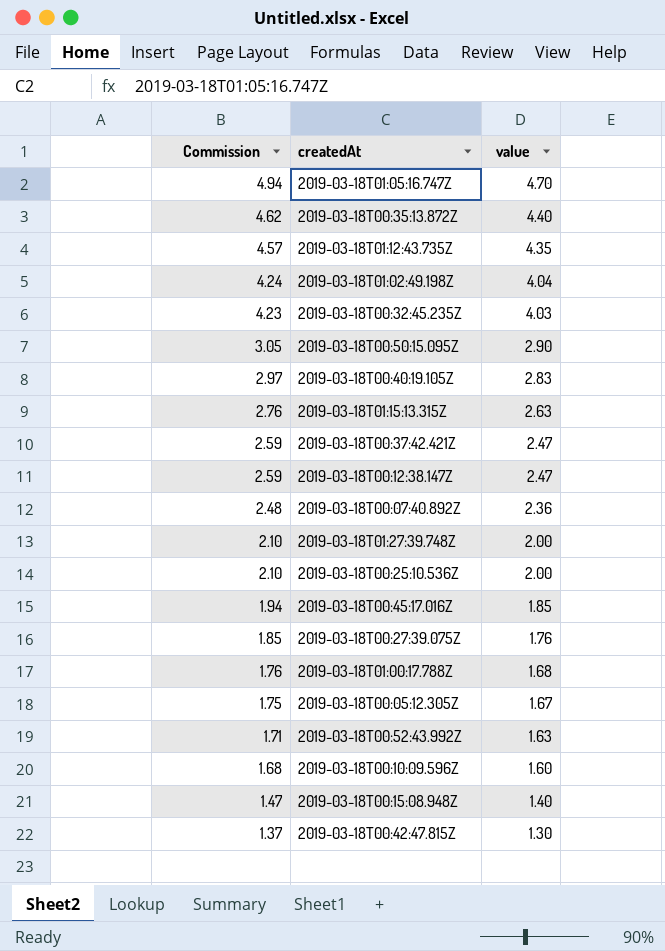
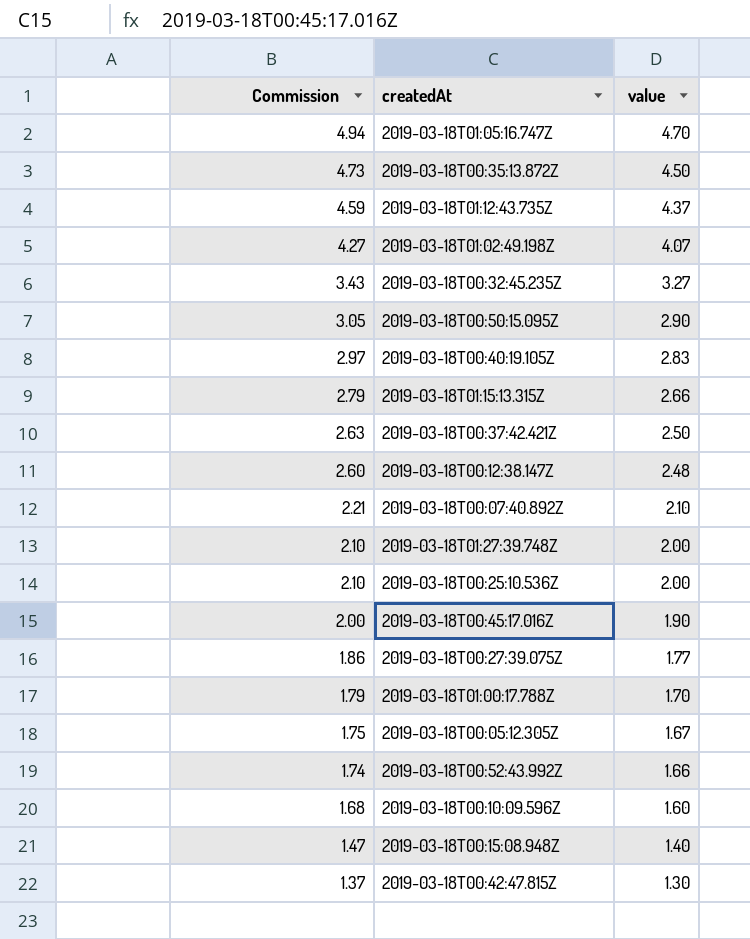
2019-03-18T00:35:13.872Z | Commission: 4.62 -> 4.73
2019-03-18T00:35:13.872Z | value: 4.40 -> 4.50
2019-03-18T01:12:43.735Z | Commission: 4.57 -> 4.59
2019-03-18T01:12:43.735Z | value: 4.35 -> 4.37
2019-03-18T01:02:49.198Z | Commission: 4.24 -> 4.27
2019-03-18T01:02:49.198Z | value: 4.04 -> 4.07
2019-03-18T00:32:45.235Z | Commission: 4.23 -> 3.43
2019-03-18T00:32:45.235Z | value: 4.03 -> 3.27
2019-03-18T01:15:13.315Z | Commission: 2.76 -> 2.79
2019-03-18T01:15:13.315Z | value: 2.63 -> 2.66
2019-03-18T00:37:42.421Z | Commission: 2.59 -> 2.63
2019-03-18T00:37:42.421Z | value: 2.47 -> 2.50
2019-03-18T00:12:38.147Z | Commission: 2.59 -> 2.60
2019-03-18T00:12:38.147Z | value: 2.47 -> 2.48
2019-03-18T00:07:40.892Z | Commission: 2.48 -> 2.21
2019-03-18T00:07:40.892Z | value: 2.36 -> 2.10
2019-03-18T00:45:17.016Z | Commission: 1.94 -> 2.00
2019-03-18T00:45:17.016Z | value: 1.85 -> 1.90
2019-03-18T00:27:39.075Z | Commission: 1.85 -> 1.86
2019-03-18T00:27:39.075Z | value: 1.76 -> 1.77
2019-03-18T01:00:17.788Z | Commission: 1.76 -> 1.79
2019-03-18T01:00:17.788Z | value: 1.68 -> 1.70
2019-03-18T00:52:43.992Z | Commission: 1.71 -> 1.74
2019-03-18T00:52:43.992Z | value: 1.63 -> 1.66

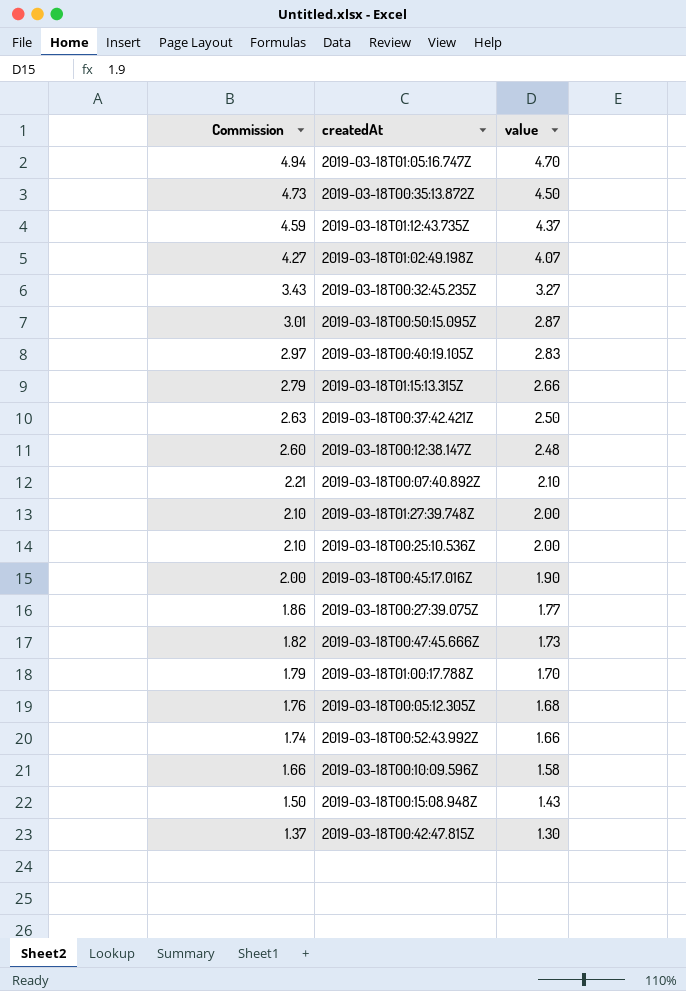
2019-03-18T00:50:15.095Z | Commission: 3.05 -> 3.01
2019-03-18T00:50:15.095Z | value: 2.90 -> 2.87
row 2019-03-18T00:47:45.666Z: none -> 1.82 | 1.73
2019-03-18T00:05:12.305Z | Commission: 1.75 -> 1.76
2019-03-18T00:05:12.305Z | value: 1.67 -> 1.68
2019-03-18T00:10:09.596Z | Commission: 1.68 -> 1.66
2019-03-18T00:10:09.596Z | value: 1.60 -> 1.58
2019-03-18T00:15:08.948Z | Commission: 1.47 -> 1.50
2019-03-18T00:15:08.948Z | value: 1.40 -> 1.43

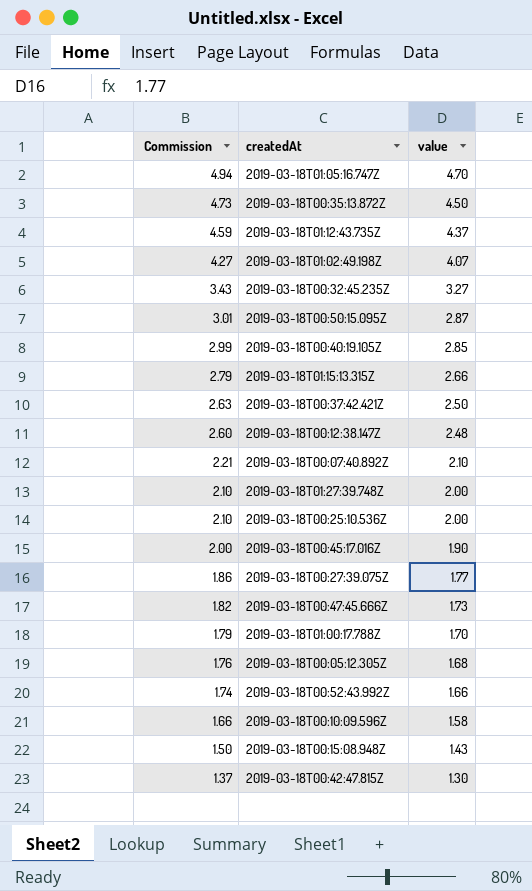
2019-03-18T00:40:19.105Z | Commission: 2.97 -> 2.99
2019-03-18T00:40:19.105Z | value: 2.83 -> 2.85

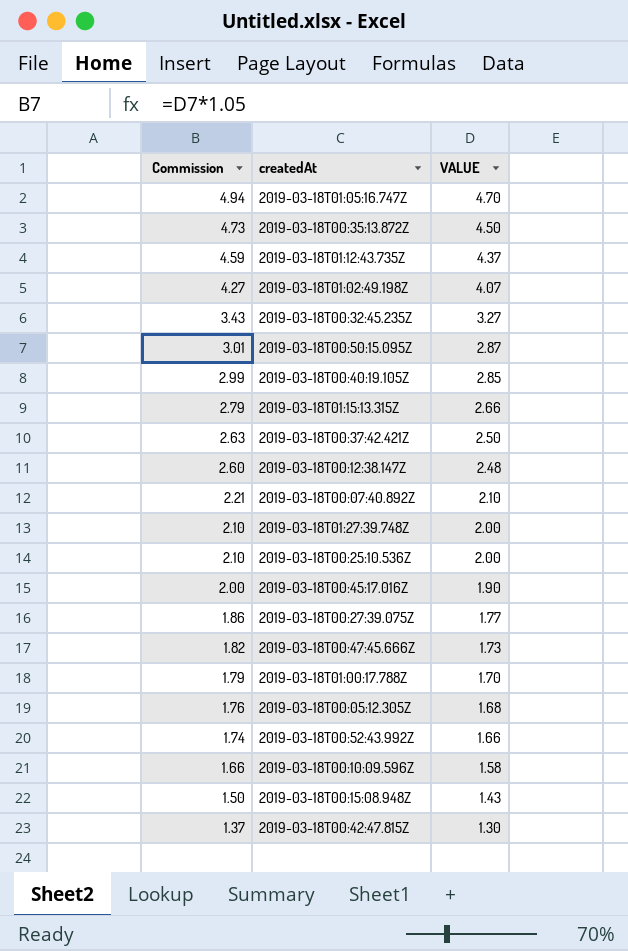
column name: value -> VALUE

